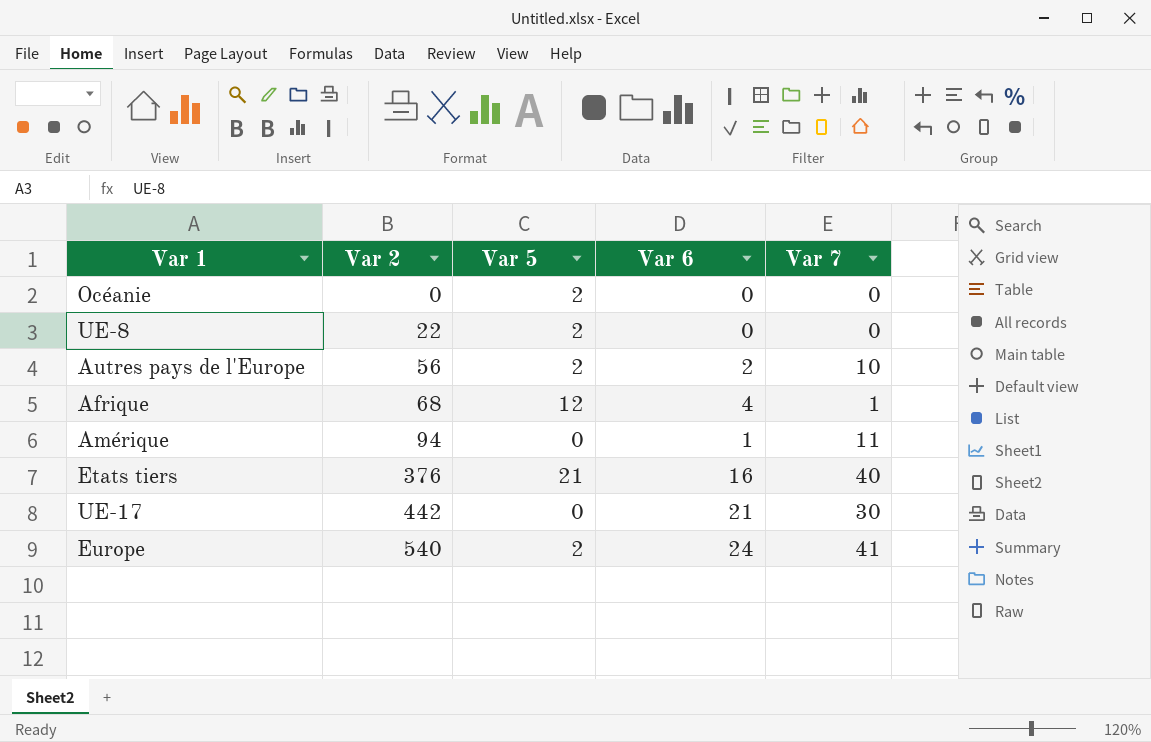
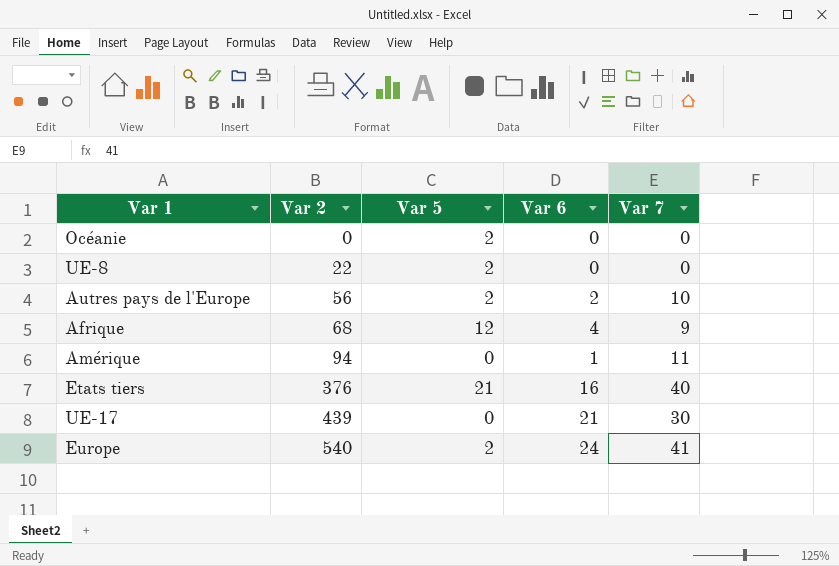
Afrique | Var 7: 1 -> 9
UE-17 | Var 2: 442 -> 439

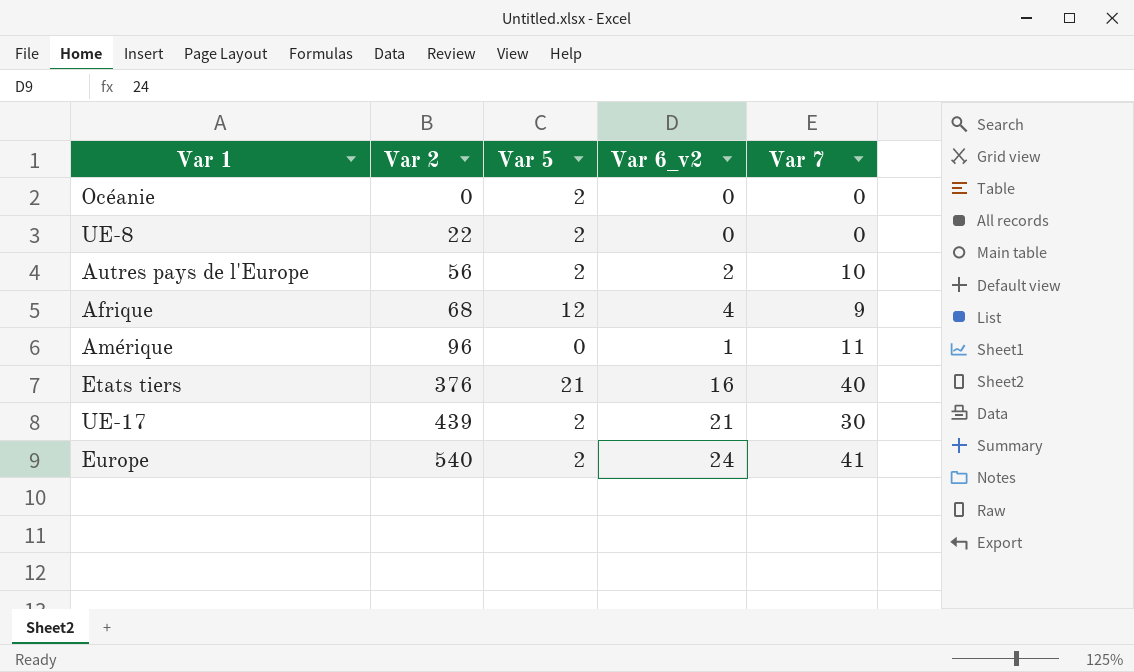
column name: Var 6 -> Var 6_v2
Amérique | Var 2: 94 -> 96
UE-17 | Var 5: 0 -> 2

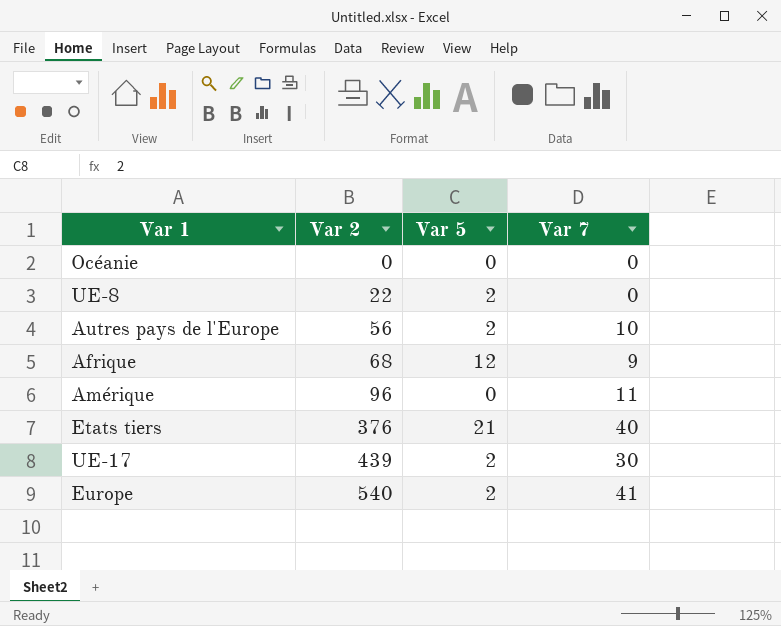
column Var 6_v2 | position: 4 -> none
Océanie | Var 5: 2 -> 0

